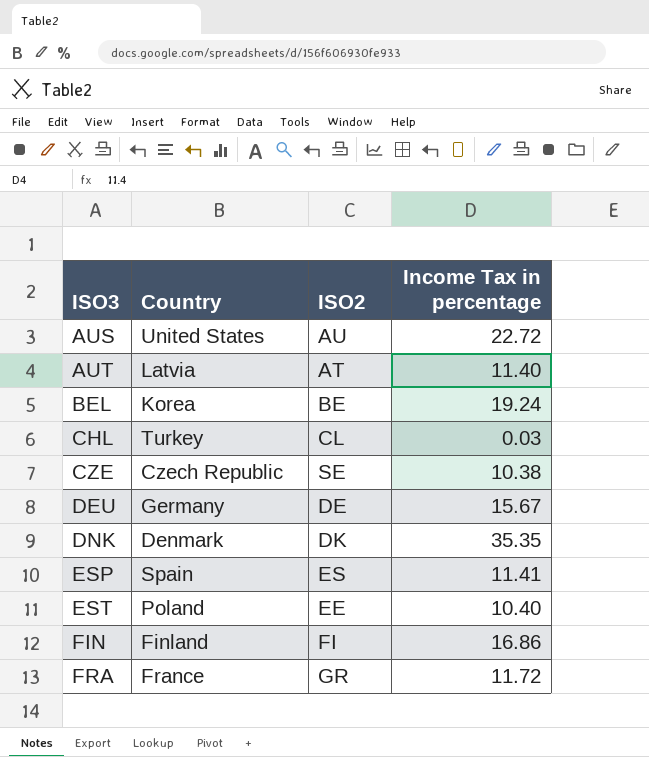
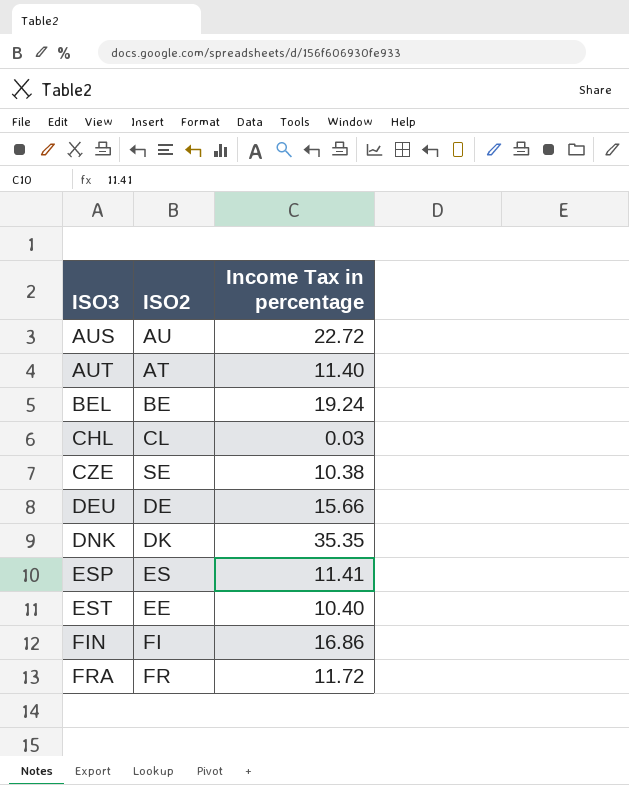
column Country | position: 2 -> none
DEU | Income Tax in percentage: 15.67 -> 15.66
FRA | ISO2: GR -> FR

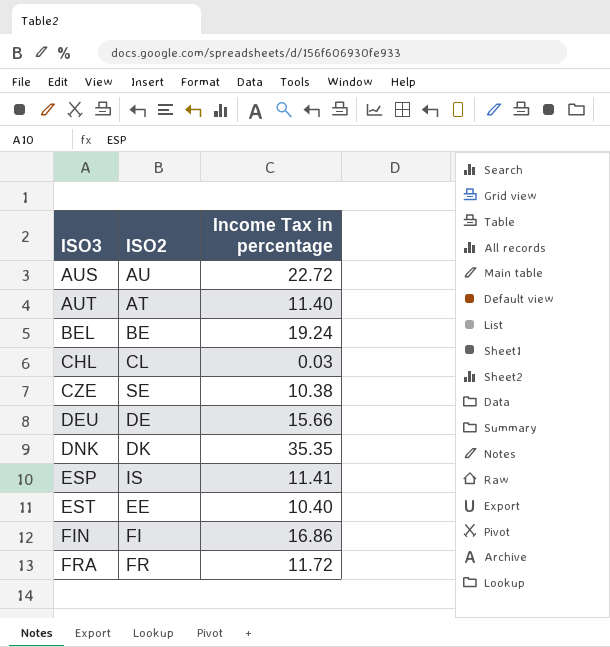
ESP | ISO2: ES -> IS

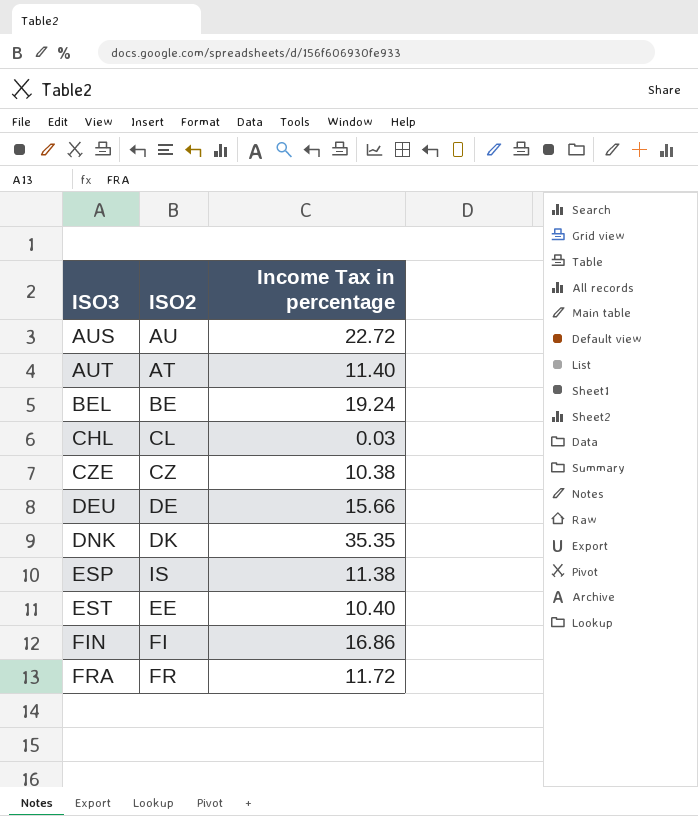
CZE | ISO2: SE -> CZ
ESP | Income Tax in percentage: 11.41 -> 11.38

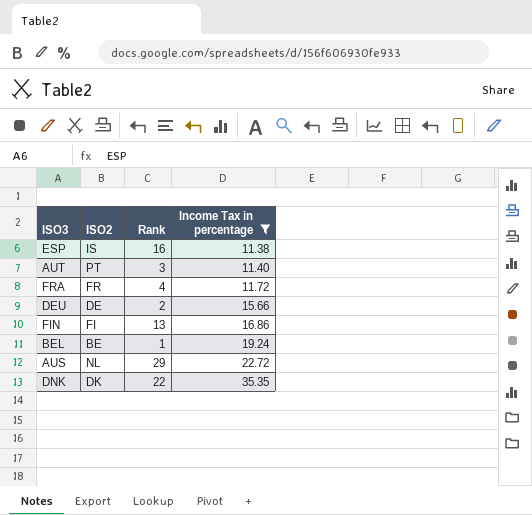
filter: none -> Income Tax in percentage >= 11.38
row order: ISO3 ascending -> Income Tax in percentage ascending
column Rank | position: none -> 3
AUT | ISO2: AT -> PT
AUS | ISO2: AU -> NL

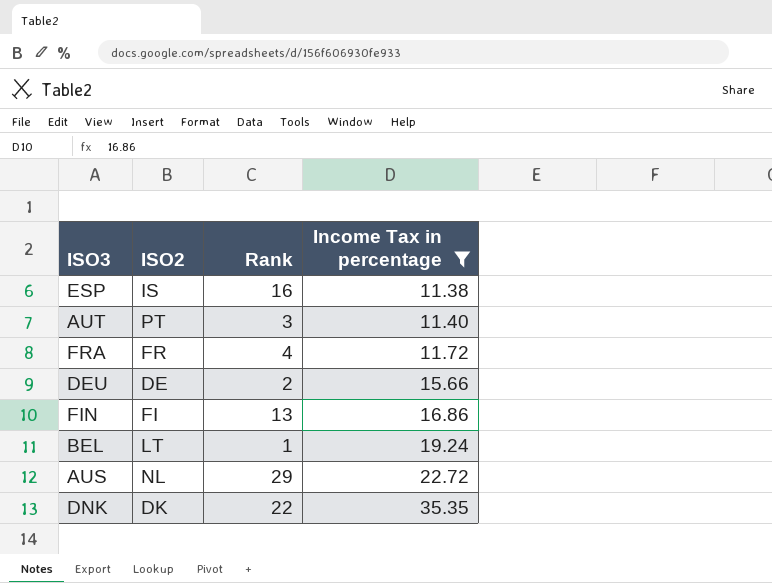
BEL | ISO2: BE -> LT

